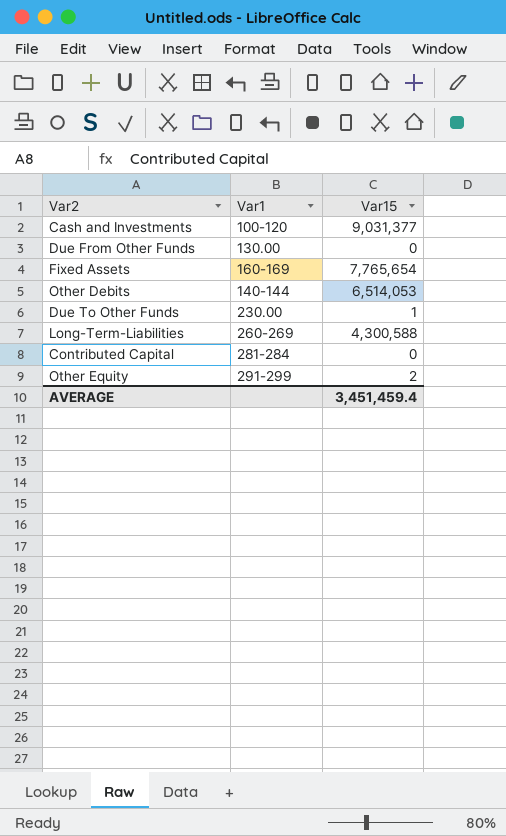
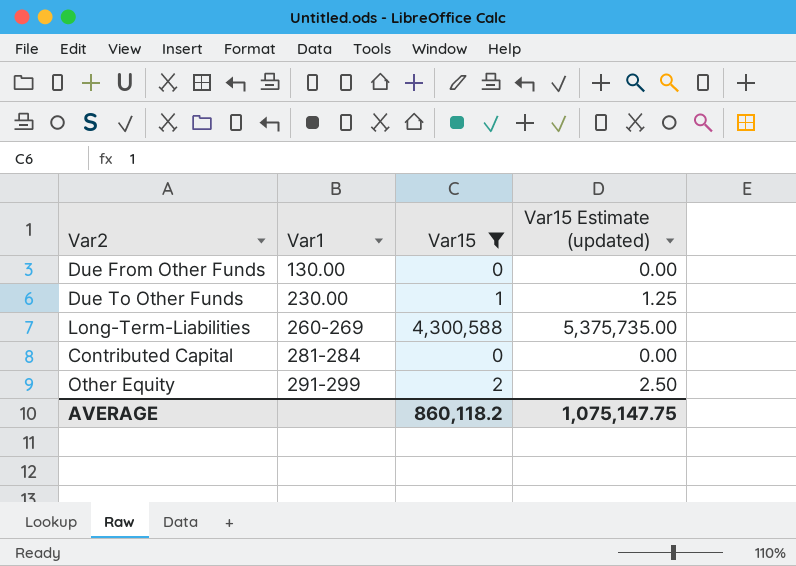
filter: none -> Var15 <= 4,300,588
column Var15 Estimate (updated) | formula: none -> [Var15] * 1.25
AVERAGE | Var15: 3,451,459.4 -> 860,118.2

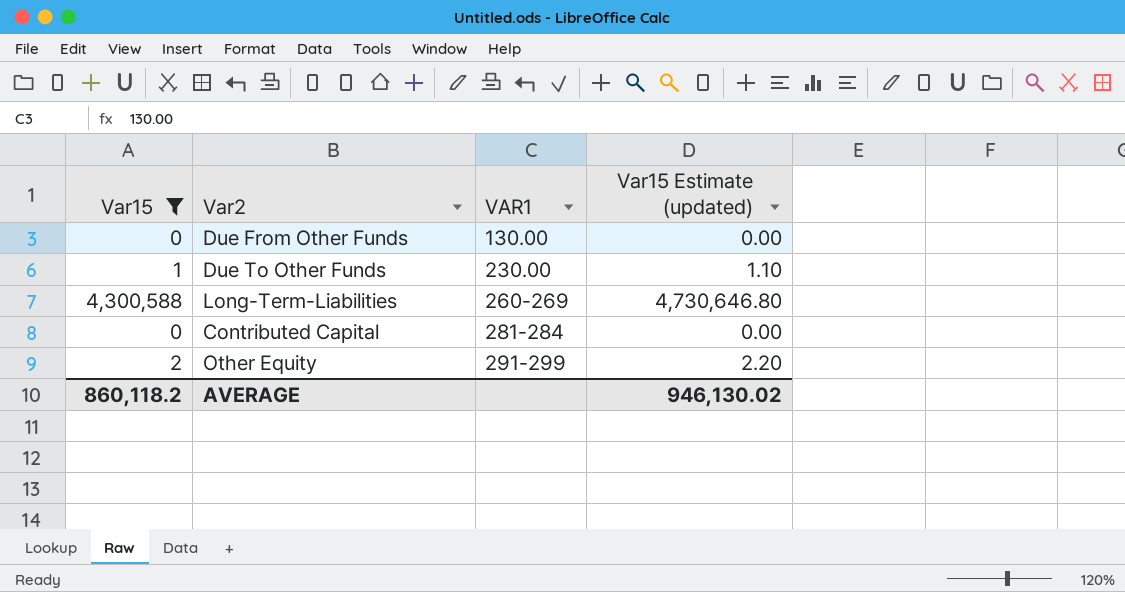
column Var15 | position: 3 -> 1
column name: Var1 -> VAR1
column Var15 Estimate (updated) | formula: [Var15] * 1.25 -> [Var15] * 1.1
AVERAGE | Var15 Estimate (updated): 1,075,147.75 -> 946,130.02

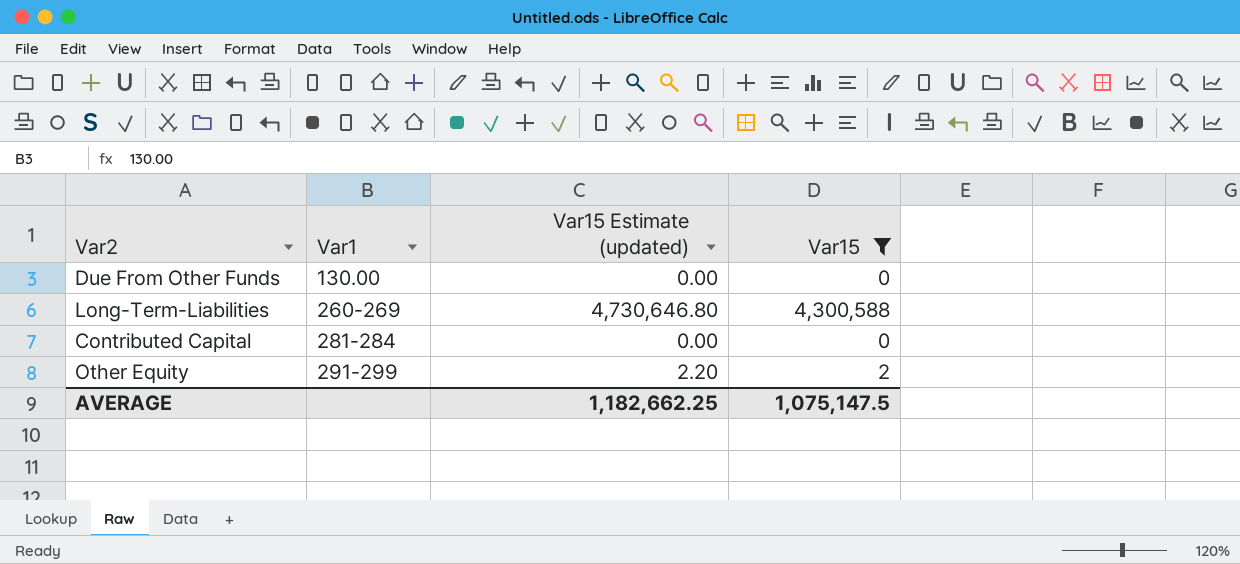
column name: VAR1 -> Var1
column Var15 | position: 1 -> 4
row Due To Other Funds: 1 | 230.00 | 1.10 -> none
AVERAGE | Var15 Estimate (updated): 946,130.02 -> 1,182,662.25
AVERAGE | Var15: 860,118.2 -> 1,075,147.5

